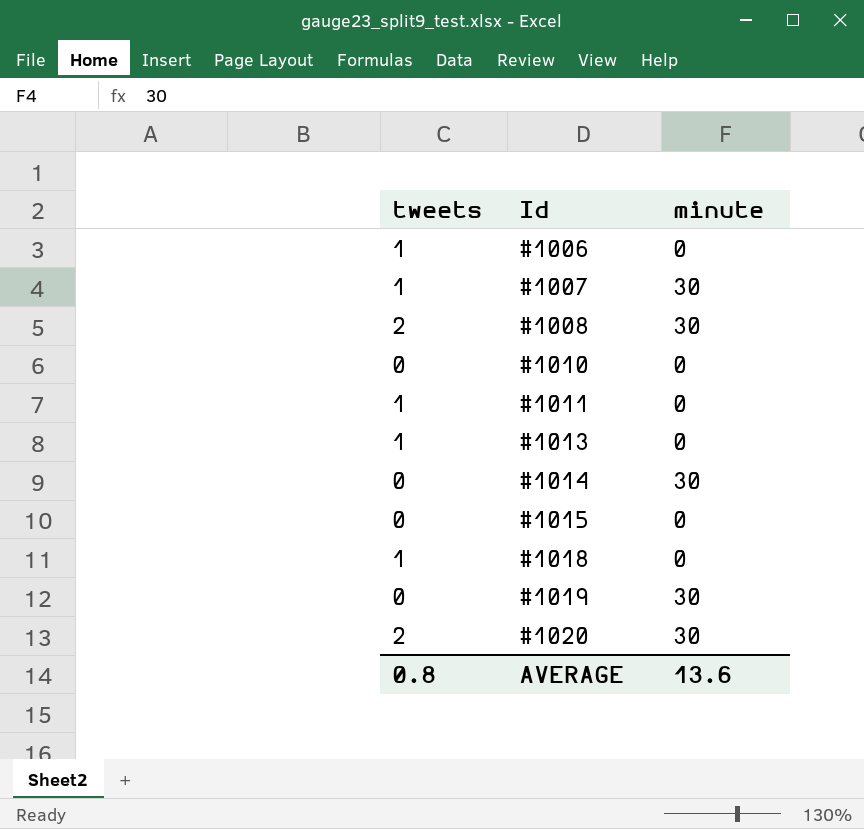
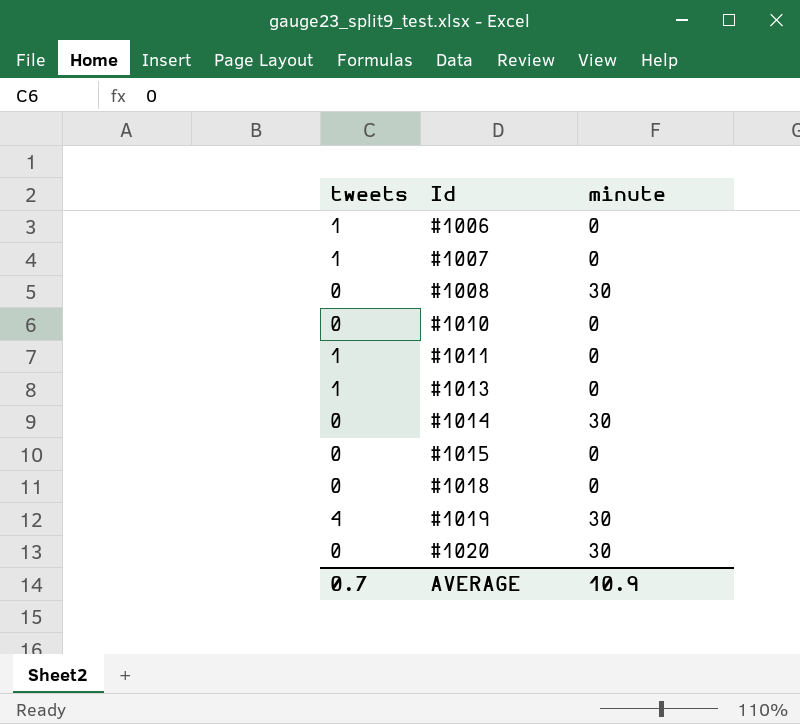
#1007 | minute: 30 -> 0
#1008 | tweets: 2 -> 0
#1018 | tweets: 1 -> 0
#1019 | tweets: 0 -> 4
#1020 | tweets: 2 -> 0
AVERAGE | tweets: 0.8 -> 0.7
AVERAGE | minute: 13.6 -> 10.9

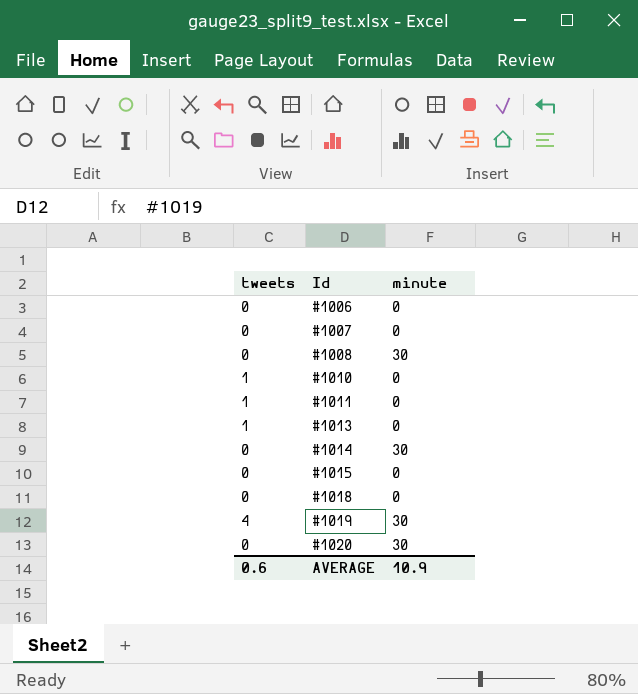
#1006 | tweets: 1 -> 0
#1007 | tweets: 1 -> 0
#1010 | tweets: 0 -> 1
AVERAGE | tweets: 0.7 -> 0.6

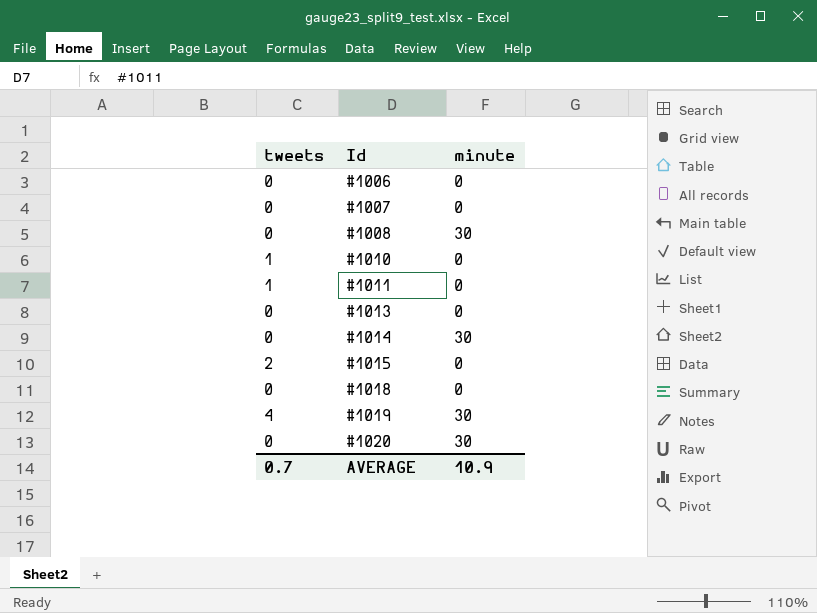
#1013 | tweets: 1 -> 0
#1015 | tweets: 0 -> 2
AVERAGE | tweets: 0.6 -> 0.7

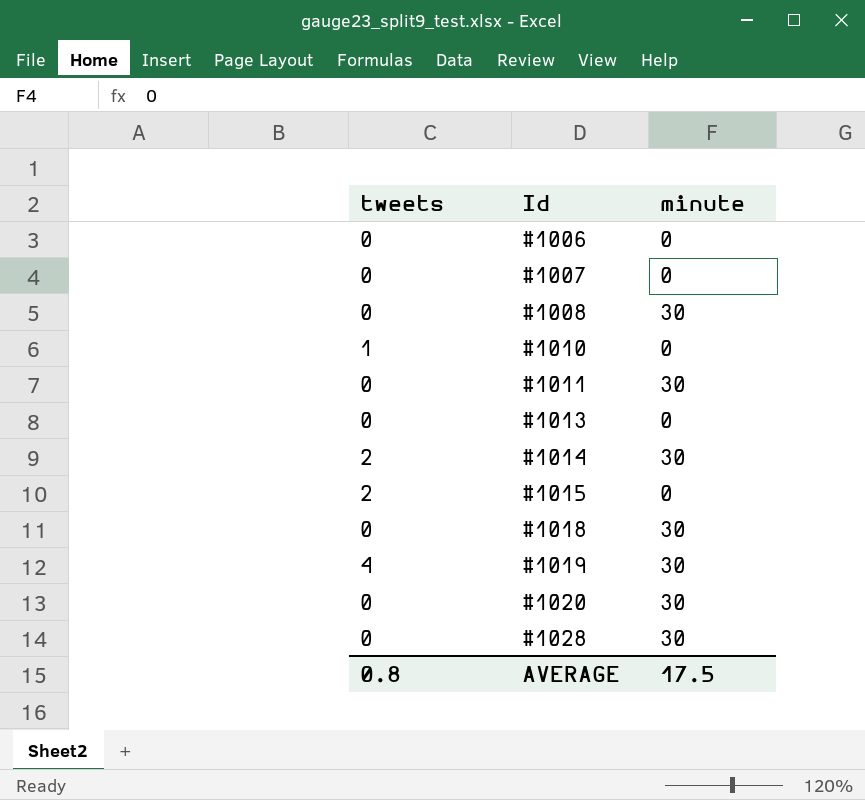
#1011 | tweets: 1 -> 0
#1011 | minute: 0 -> 30
#1014 | tweets: 0 -> 2
#1018 | minute: 0 -> 30
row #1028: none -> 0 | 30
AVERAGE | tweets: 0.7 -> 0.8
AVERAGE | minute: 10.9 -> 17.5

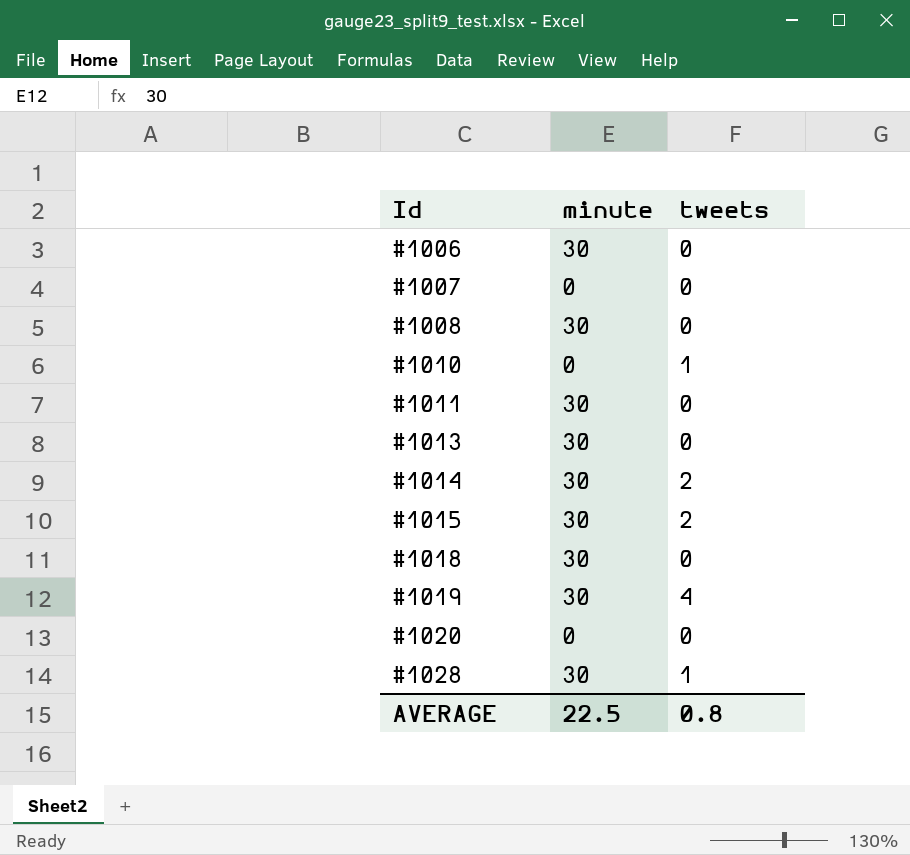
column tweets | position: 1 -> 3
#1006 | minute: 0 -> 30
#1013 | minute: 0 -> 30
#1015 | minute: 0 -> 30
#1020 | minute: 30 -> 0
#1028 | tweets: 0 -> 1
AVERAGE | minute: 17.5 -> 22.5

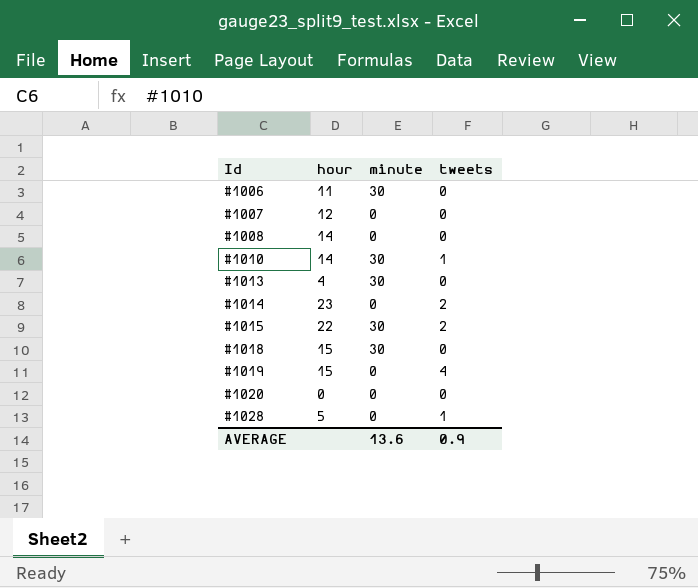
column hour | position: none -> 2
row #1011: 30 | 0 -> none
#1008 | minute: 30 -> 0
#1010 | minute: 0 -> 30
#1014 | minute: 30 -> 0
#1019 | minute: 30 -> 0
#1028 | minute: 30 -> 0
AVERAGE | minute: 22.5 -> 13.6
AVERAGE | tweets: 0.8 -> 0.9

